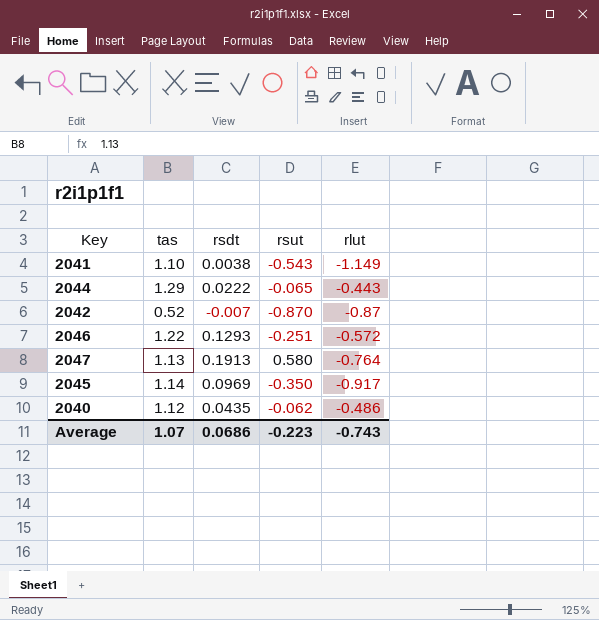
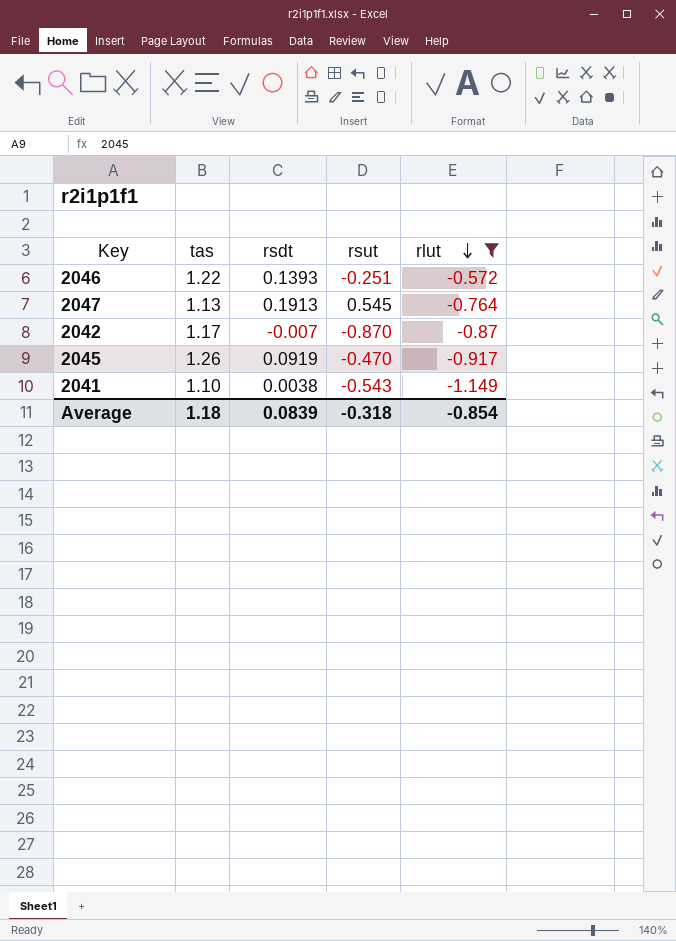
filter: none -> rlut <= -0.572
row order: none -> rlut descending
2046 | rsdt: 0.1293 -> 0.1393
2047 | rsut: 0.580 -> 0.545
2042 | tas: 0.52 -> 1.17
2045 | tas: 1.14 -> 1.26
2045 | rsdt: 0.0969 -> 0.0919
2045 | rsut: -0.350 -> -0.470
Average | tas: 1.07 -> 1.18
Average | rsdt: 0.0686 -> 0.0839
Average | rsut: -0.223 -> -0.318
Average | rlut: -0.743 -> -0.854

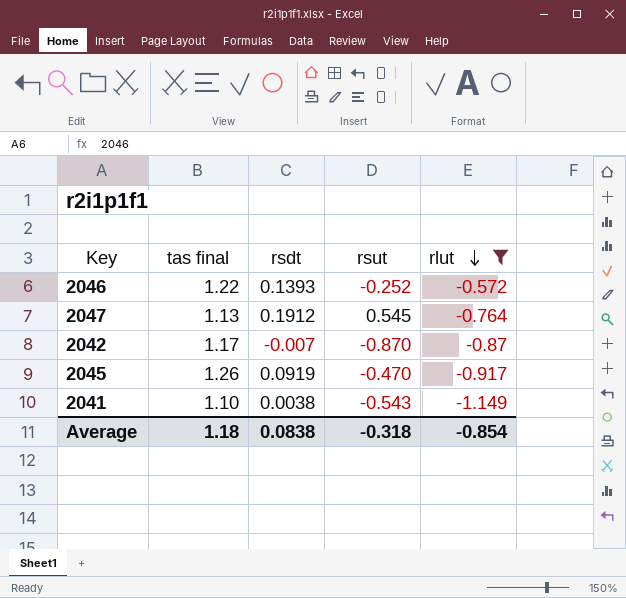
column name: tas -> tas final
2046 | rsut: -0.251 -> -0.252
2047 | rsdt: 0.1913 -> 0.1912
Average | rsdt: 0.0839 -> 0.0838

